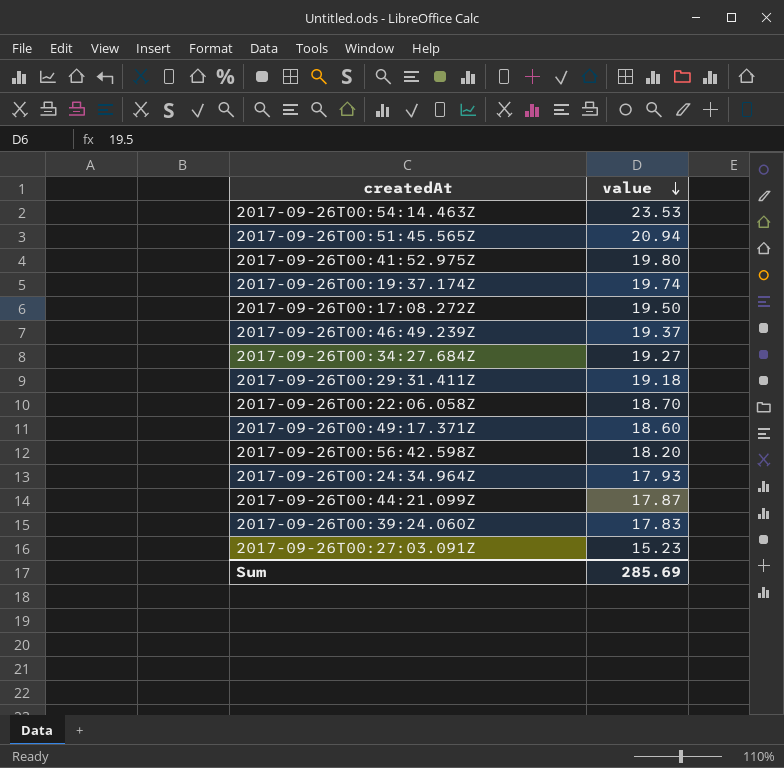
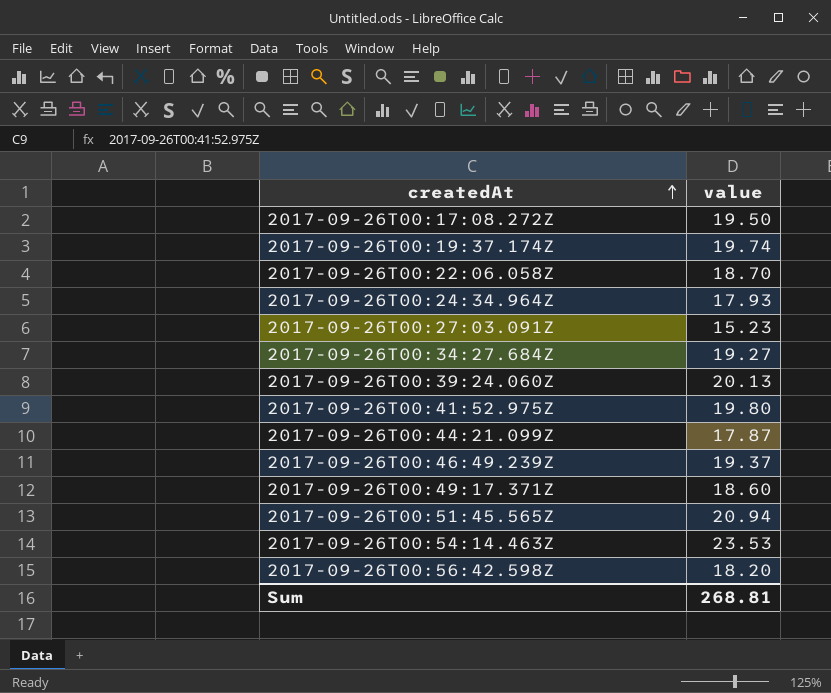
row order: value descending -> createdAt ascending
row 2017-09-26T00:29:31.411Z: 19.18 -> none
2017-09-26T00:39:24.060Z | value: 17.83 -> 20.13
Sum | value: 285.69 -> 268.81

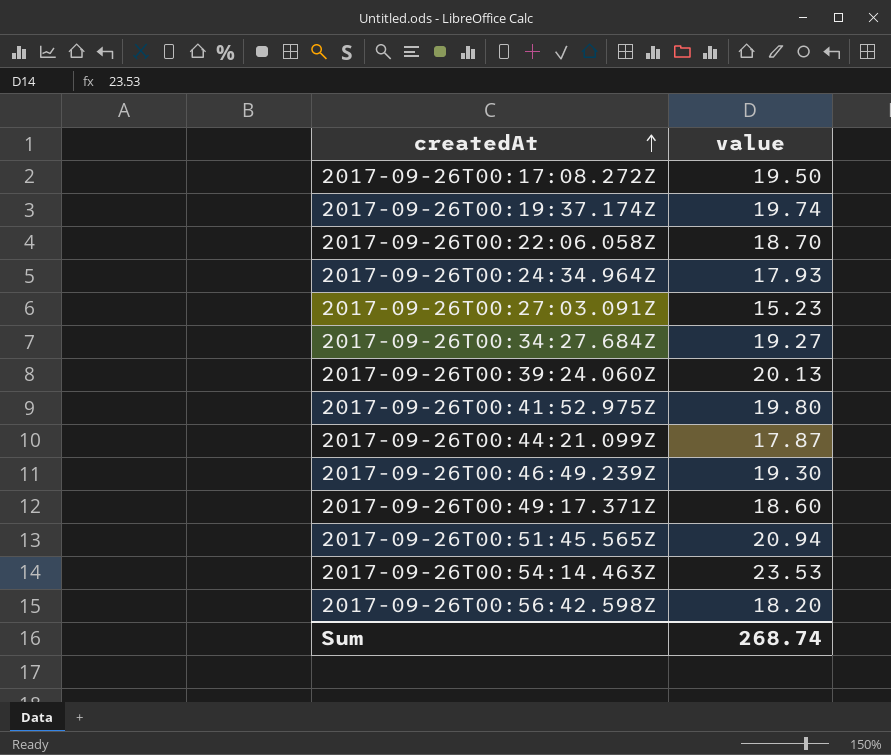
2017-09-26T00:46:49.239Z | value: 19.37 -> 19.30
Sum | value: 268.81 -> 268.74

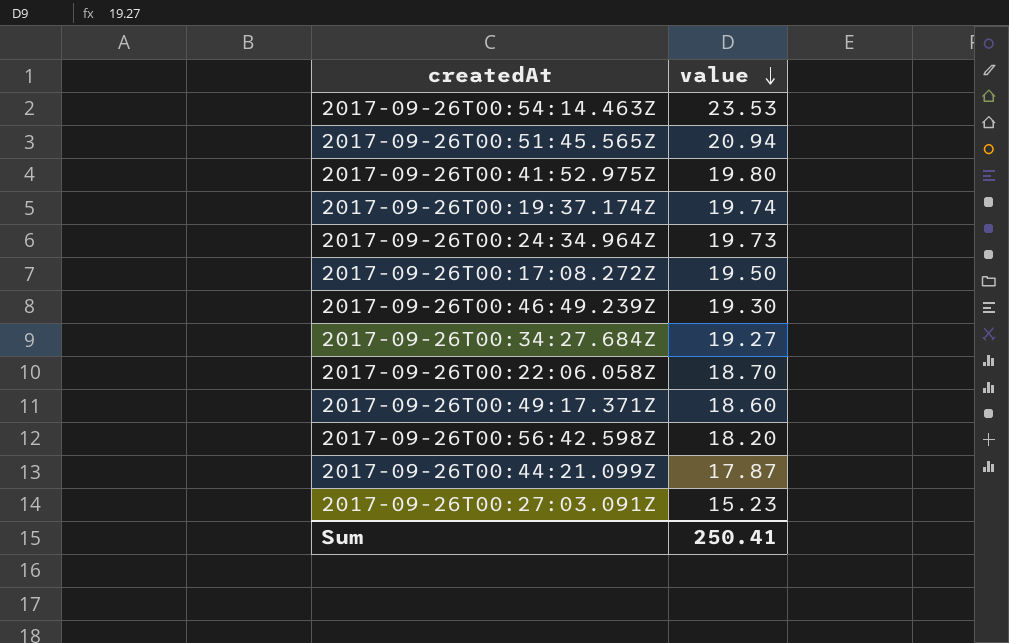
row order: createdAt ascending -> value descending
row 2017-09-26T00:39:24.060Z: 20.13 -> none
2017-09-26T00:24:34.964Z | value: 17.93 -> 19.73
Sum | value: 268.74 -> 250.41

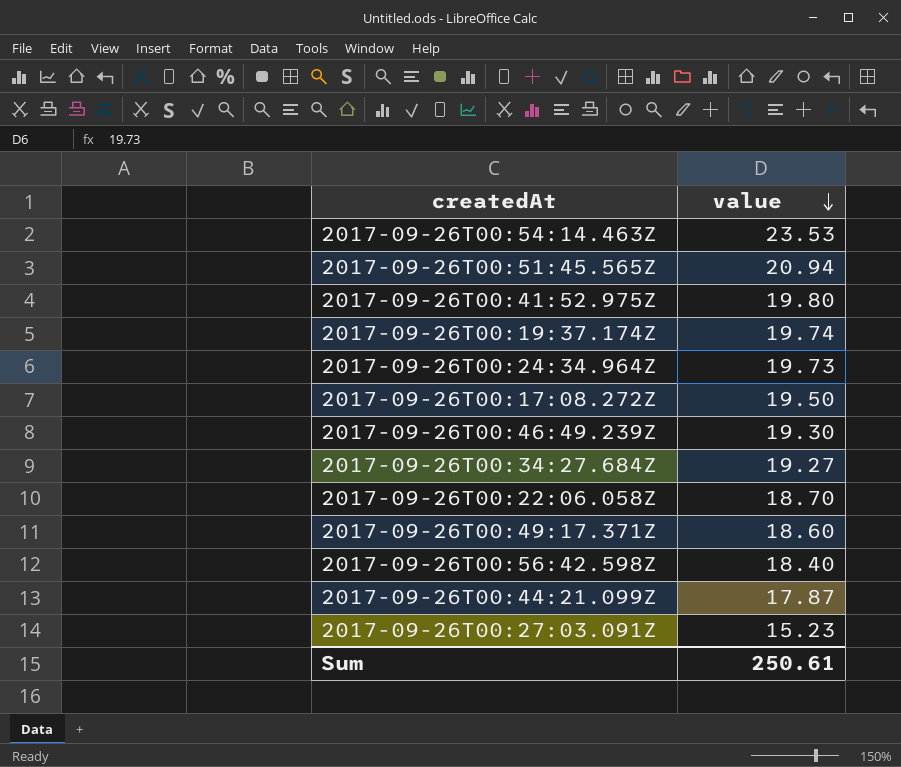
2017-09-26T00:56:42.598Z | value: 18.20 -> 18.40
Sum | value: 250.41 -> 250.61

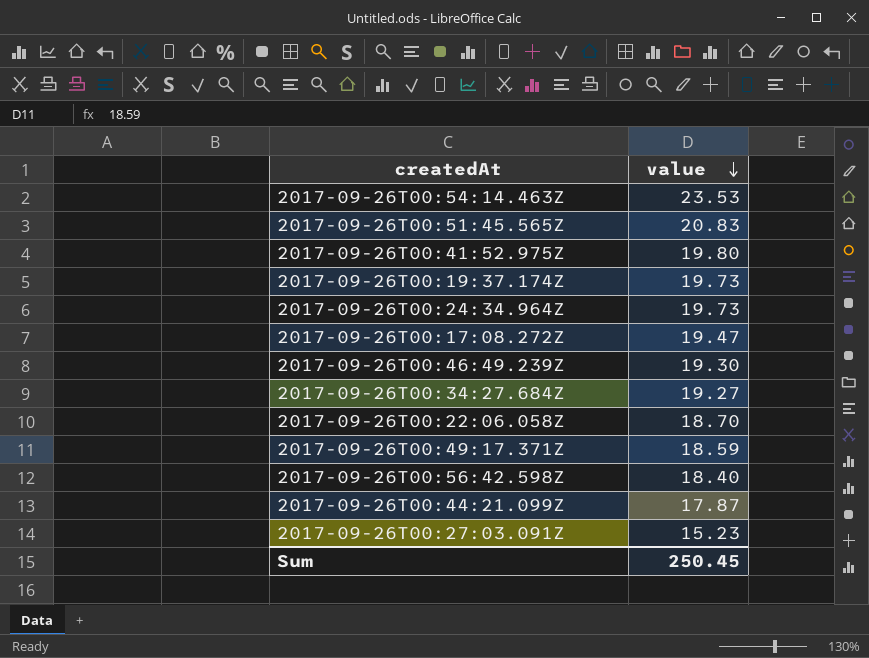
2017-09-26T00:51:45.565Z | value: 20.94 -> 20.83
2017-09-26T00:19:37.174Z | value: 19.74 -> 19.73
2017-09-26T00:17:08.272Z | value: 19.50 -> 19.47
2017-09-26T00:49:17.371Z | value: 18.60 -> 18.59
Sum | value: 250.61 -> 250.45

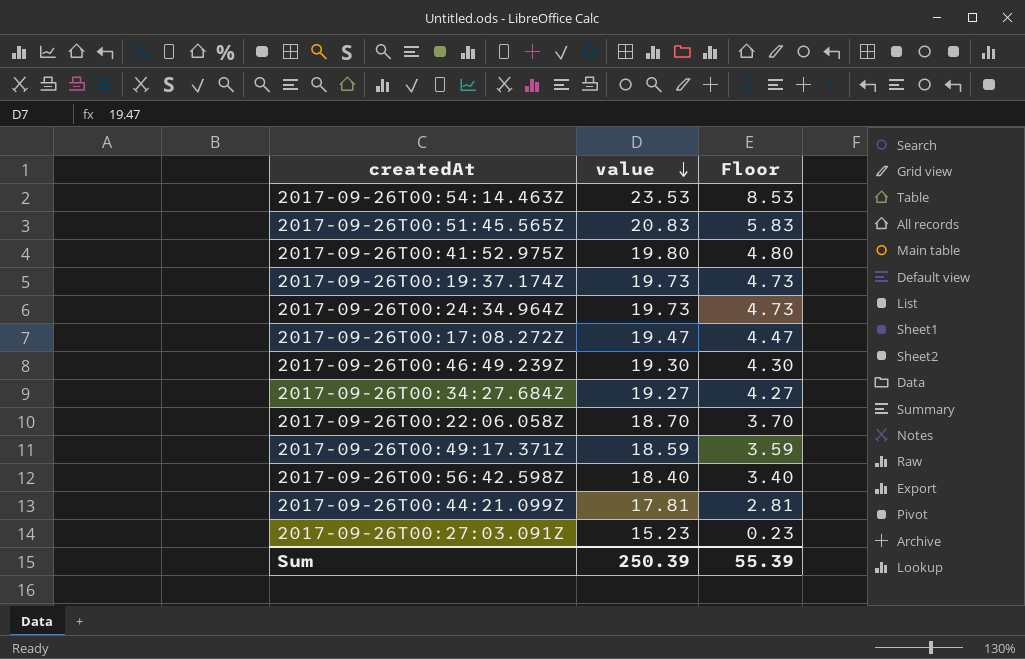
column Floor | formula: none -> [value] - 15
2017-09-26T00:44:21.099Z | value: 17.87 -> 17.81
Sum | value: 250.45 -> 250.39

